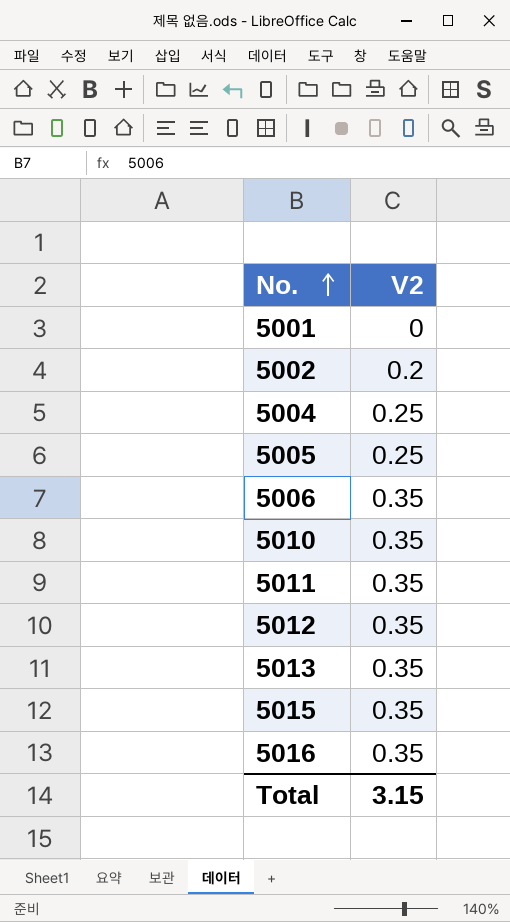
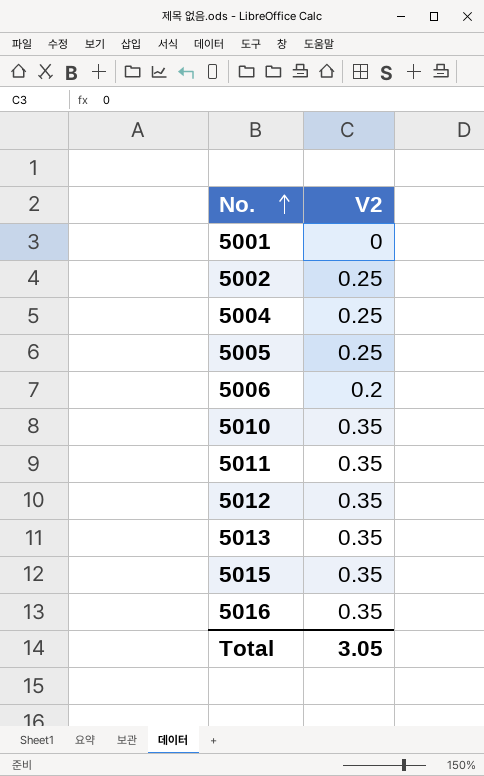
5002 | V2: 0.2 -> 0.25
5006 | V2: 0.35 -> 0.2
Total | V2: 3.15 -> 3.05

